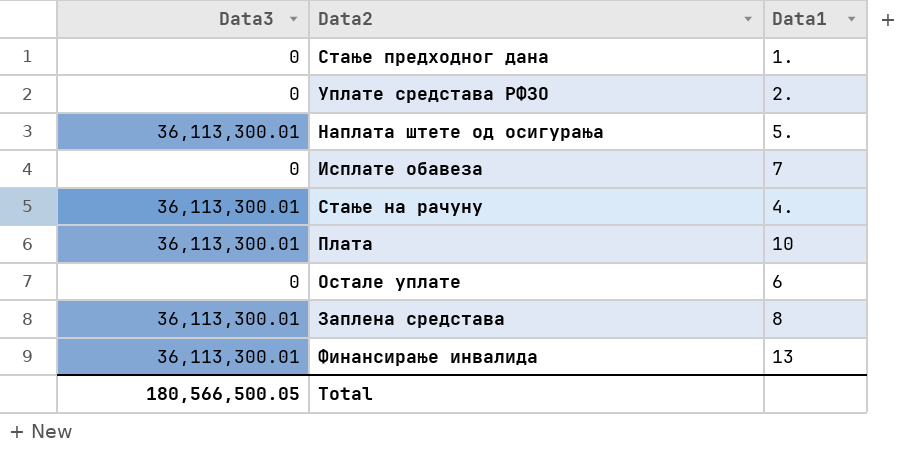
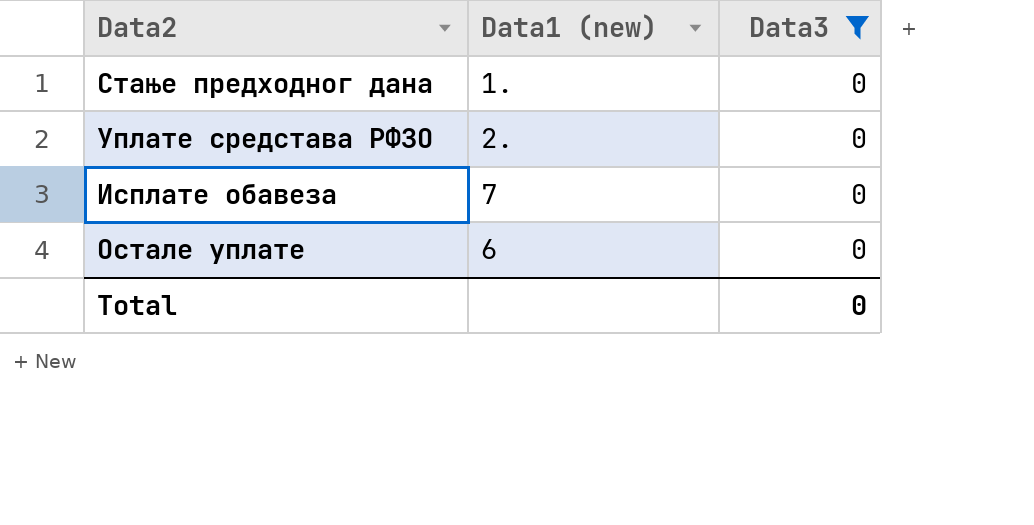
filter: none -> Data3 = 0
column name: Data1 -> Data1 (new)
column Data3 | position: 1 -> 3
Total | Data3: 180,566,500.05 -> 0

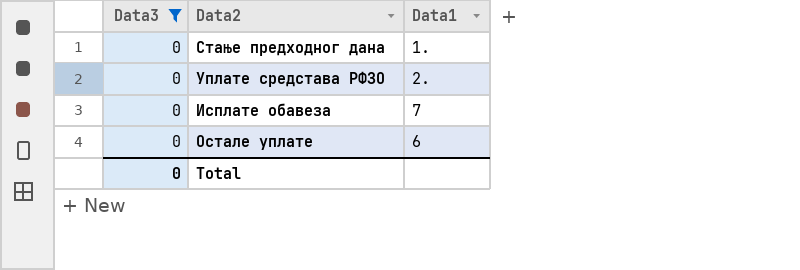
column Data3 | position: 3 -> 1
column name: Data1 (new) -> Data1

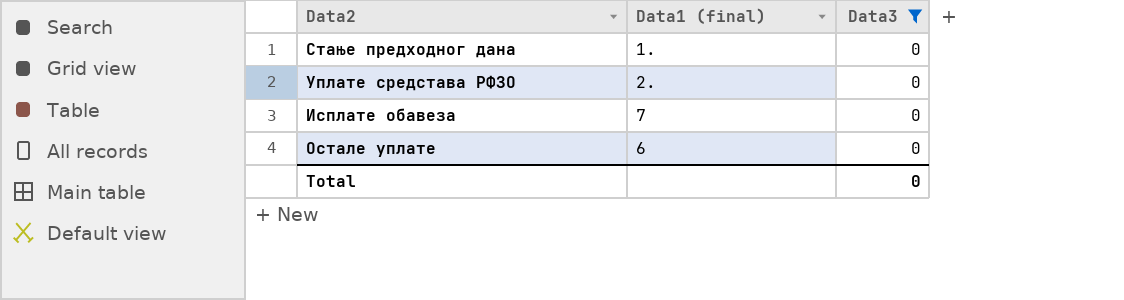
column name: Data1 -> Data1 (final)
column Data3 | position: 1 -> 3

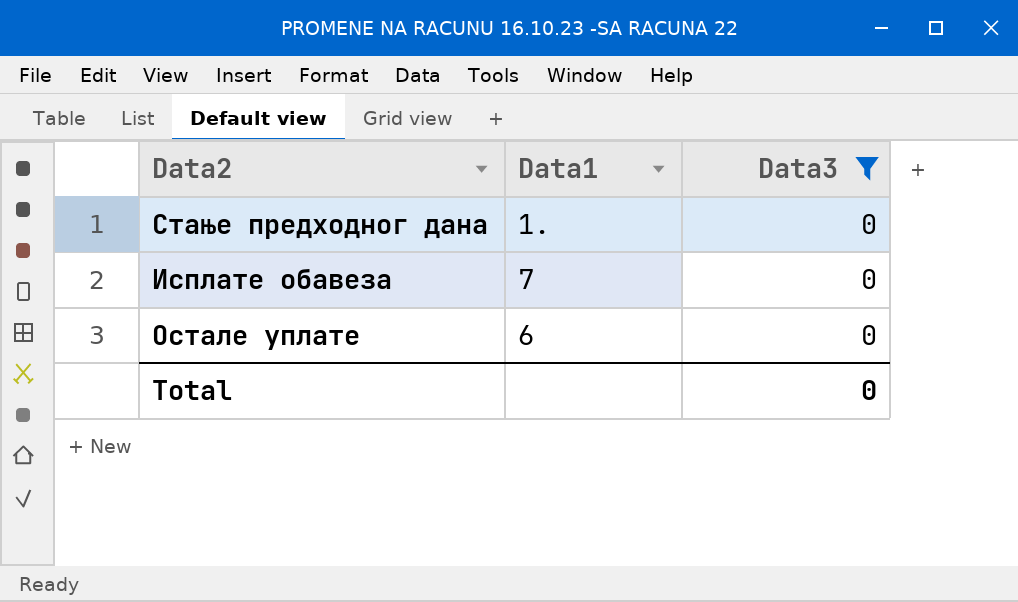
column name: Data1 (final) -> Data1
row Уплате средстава РФЗО: 2. | 0 -> none

